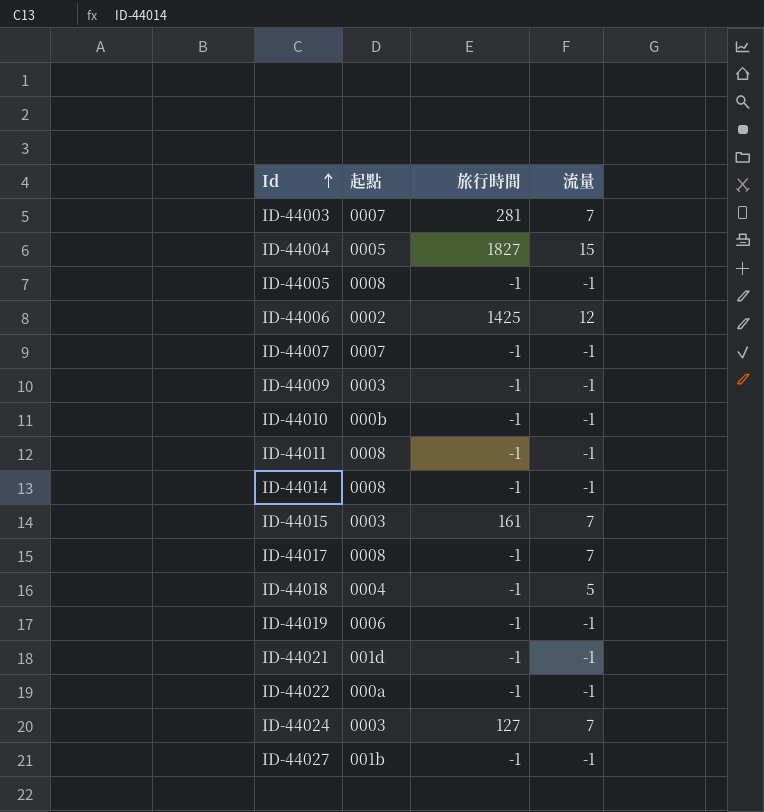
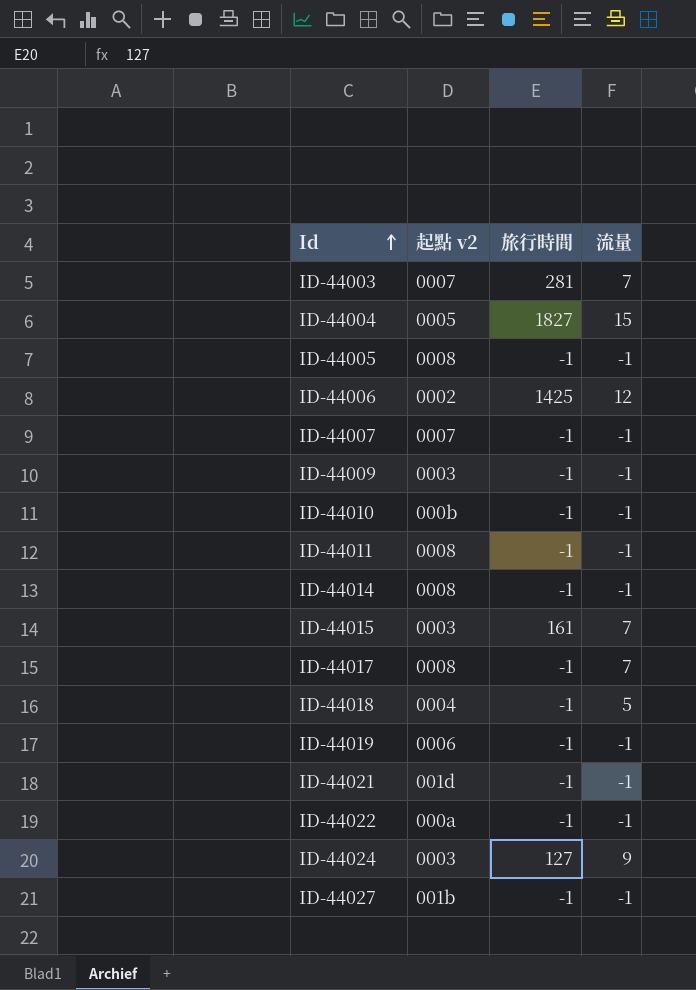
column name: 起點 -> 起點 v2
ID-44024 | 流量: 7 -> 9

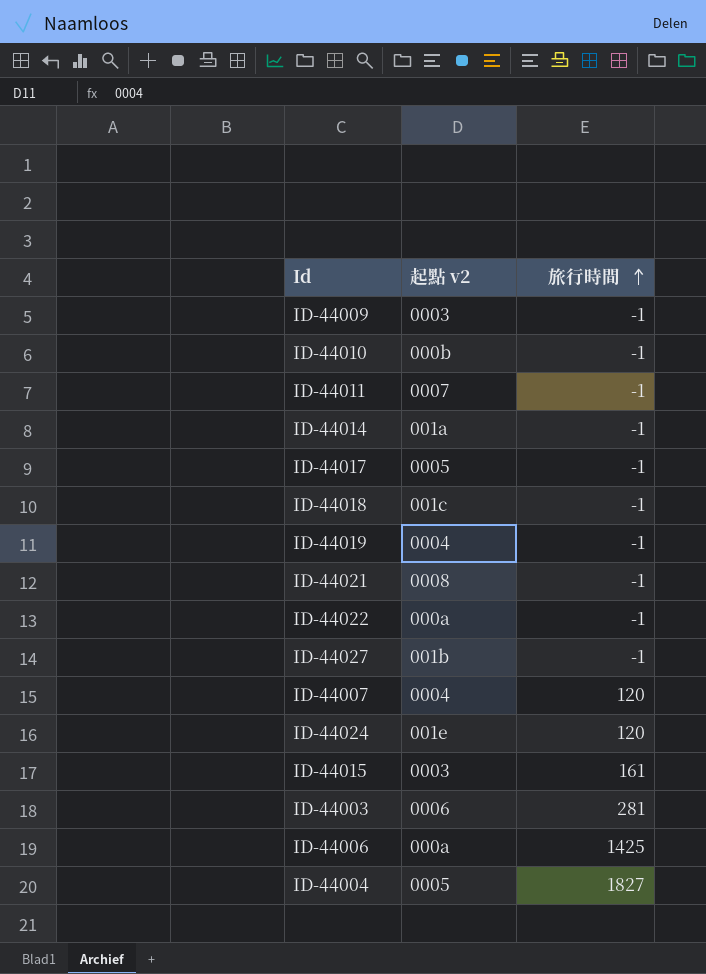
row order: Id ascending -> 旅行時間 ascending
column 流量 | position: 4 -> none
row ID-44005: 0008 | -1 | -1 -> none
ID-44011 | 起點 v2: 0008 -> 0007
ID-44014 | 起點 v2: 0008 -> 001a
ID-44017 | 起點 v2: 0008 -> 0005
ID-44018 | 起點 v2: 0004 -> 001c
ID-44019 | 起點 v2: 0006 -> 0004
ID-44021 | 起點 v2: 001d -> 0008
ID-44007 | 起點 v2: 0007 -> 0004
ID-44007 | 旅行時間: -1 -> 120
ID-44024 | 起點 v2: 0003 -> 001e
ID-44024 | 旅行時間: 127 -> 120
ID-44003 | 起點 v2: 0007 -> 0006
ID-44006 | 起點 v2: 0002 -> 000a

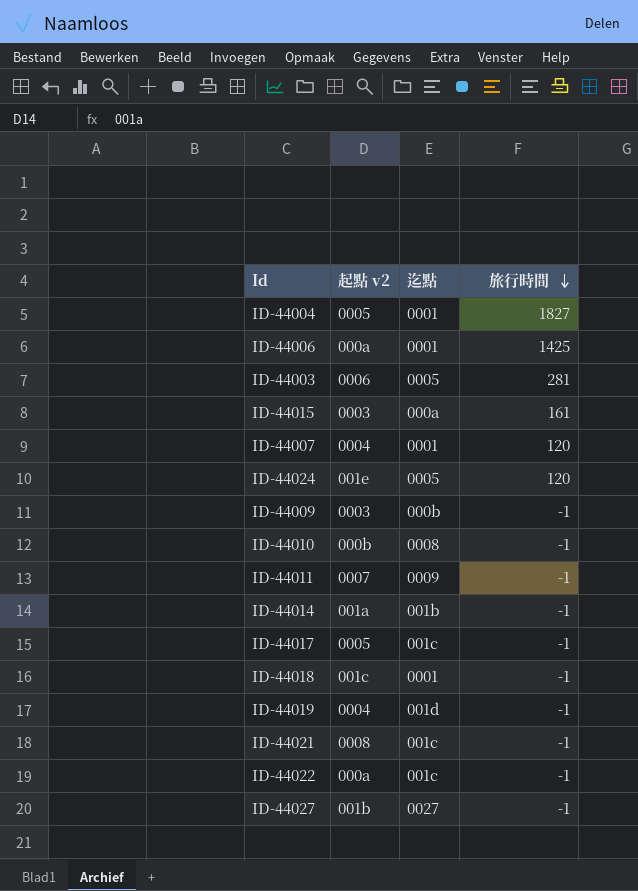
row order: 旅行時間 ascending -> 旅行時間 descending
column 迄點 | position: none -> 3

